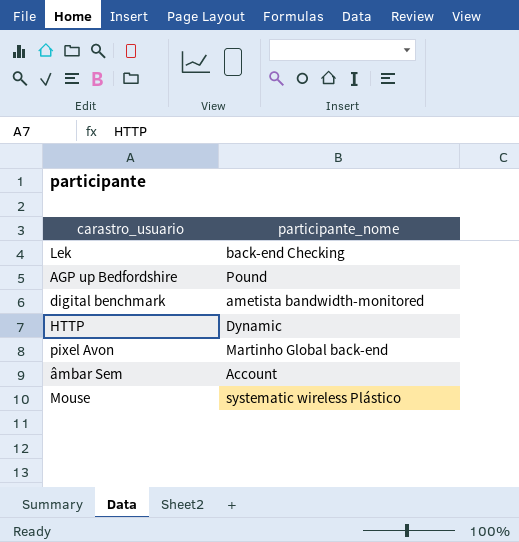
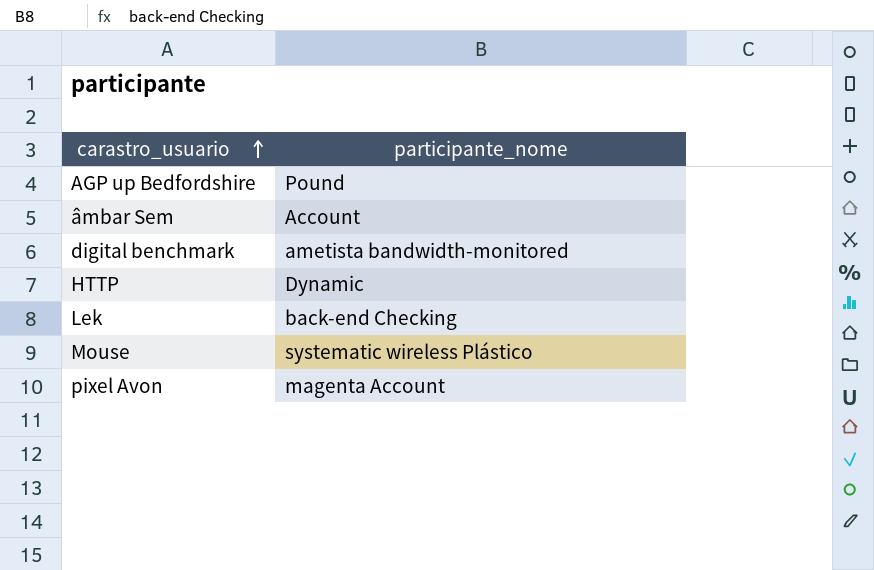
row order: none -> carastro_usuario ascending
pixel Avon | participante_nome: Martinho Global back-end -> magenta Account

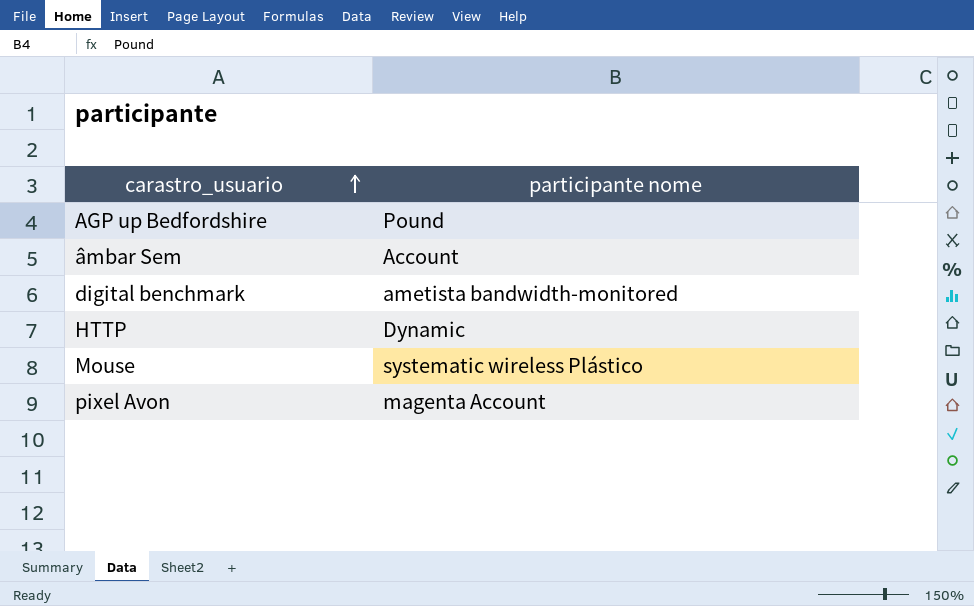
column name: participante_nome -> participante nome
row Lek: back-end Checking -> none

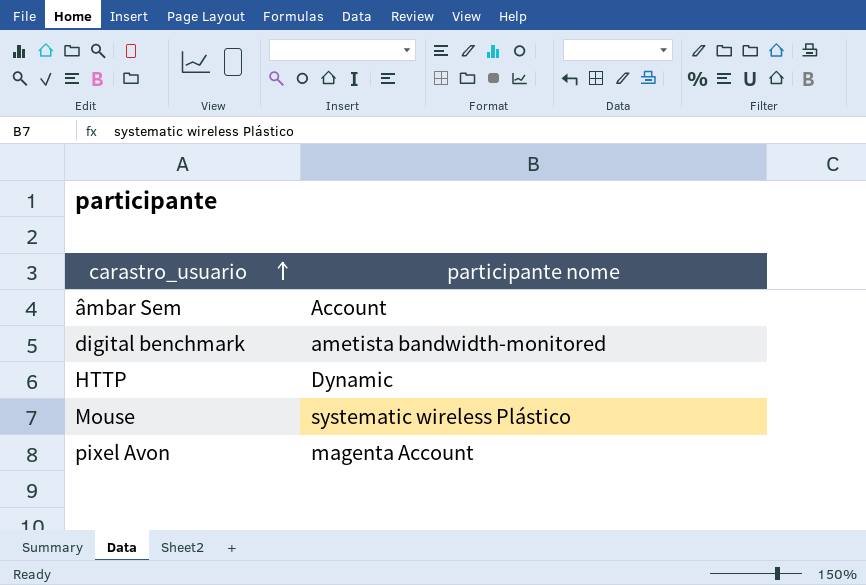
row AGP up Bedfordshire: Pound -> none

